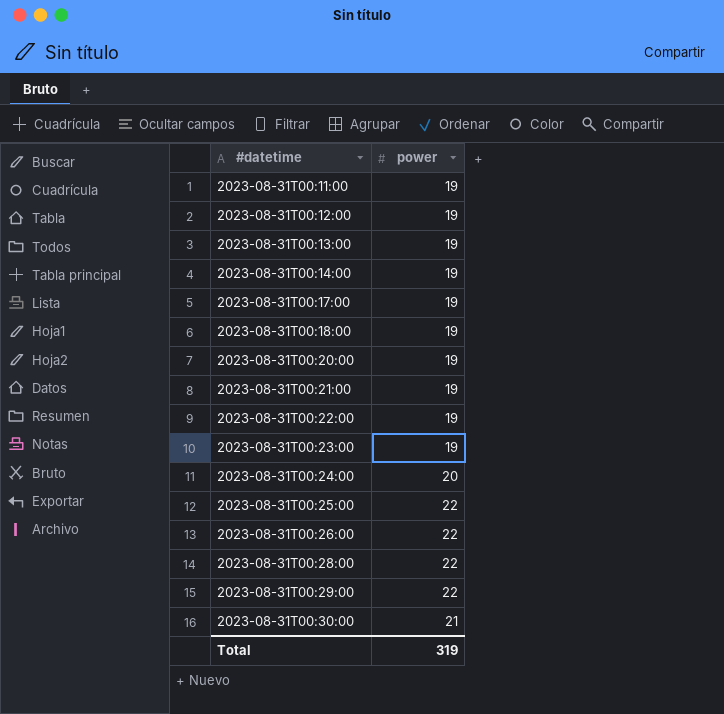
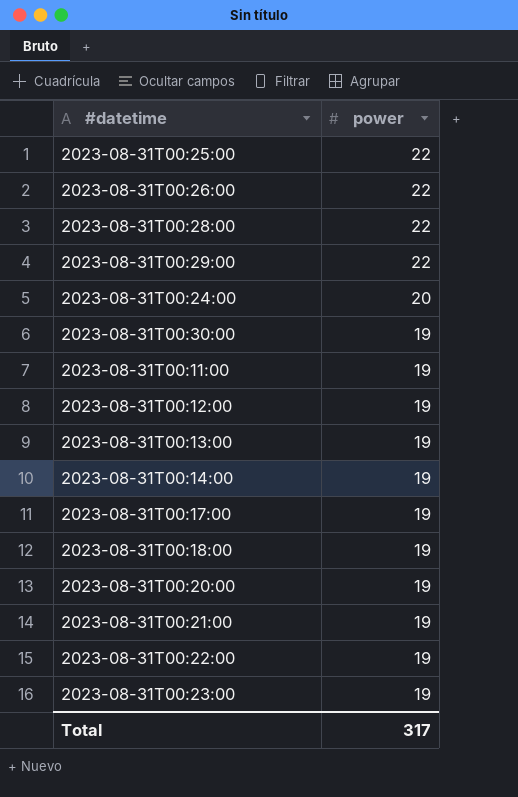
row order: #datetime ascending -> power descending
2023-08-31T00:30:00 | power: 21 -> 19
Total | power: 319 -> 317

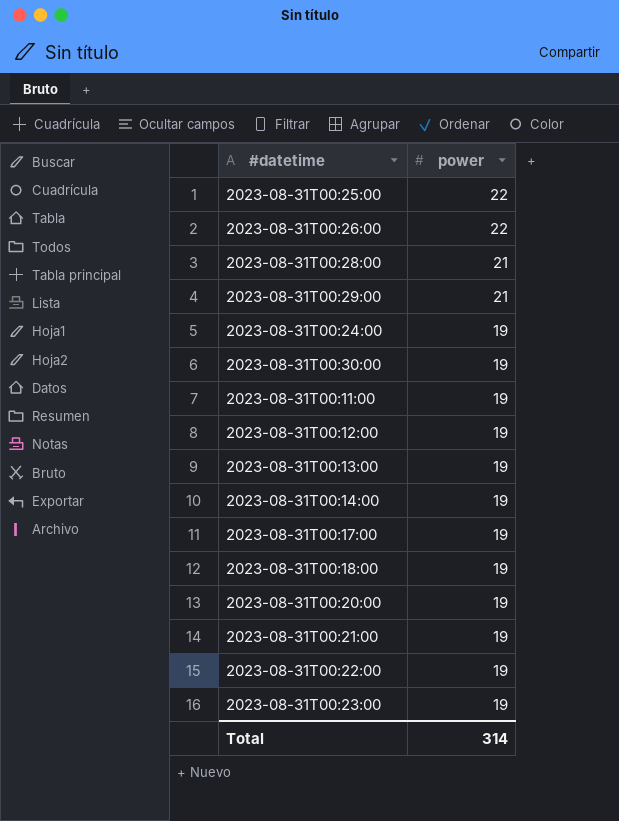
2023-08-31T00:28:00 | power: 22 -> 21
2023-08-31T00:29:00 | power: 22 -> 21
2023-08-31T00:24:00 | power: 20 -> 19
Total | power: 317 -> 314

